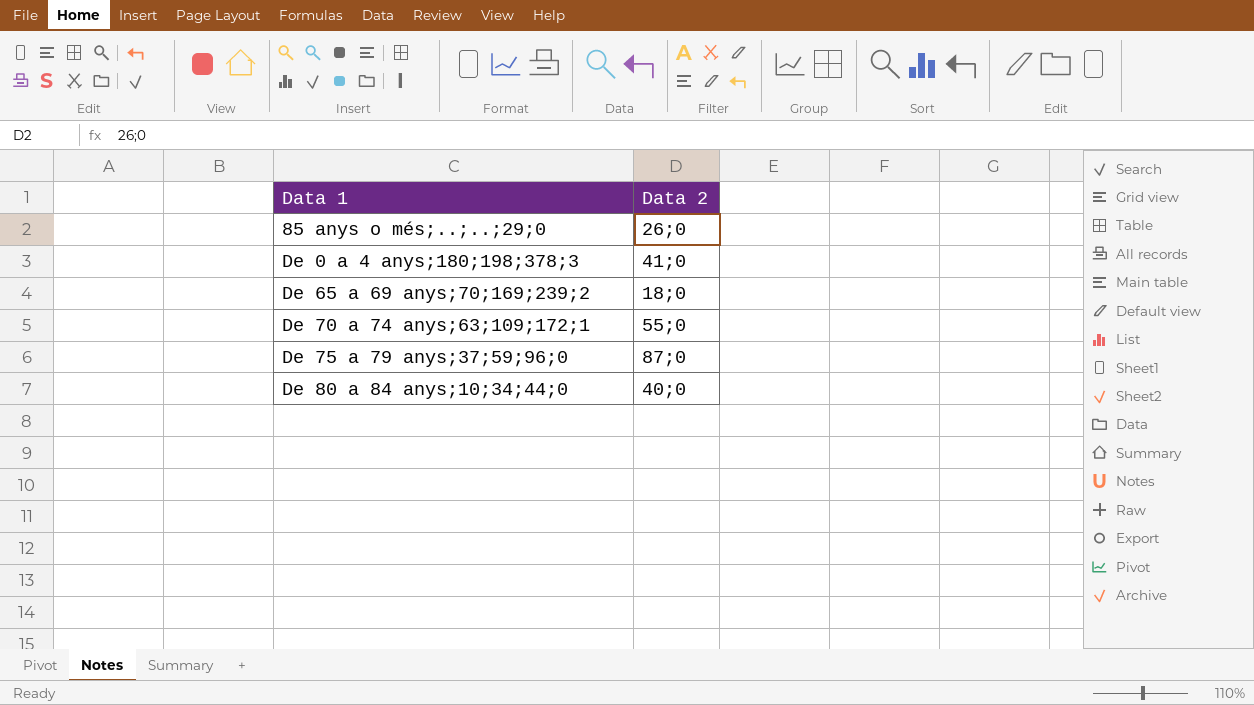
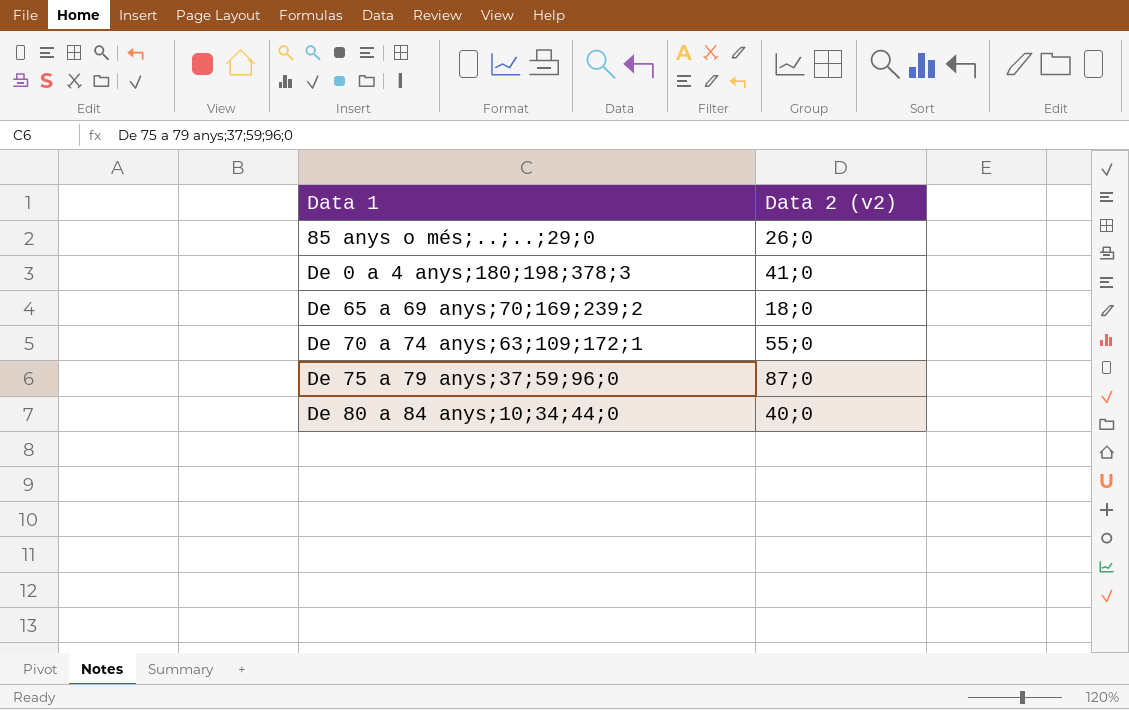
column name: Data 2 -> Data 2 (v2)

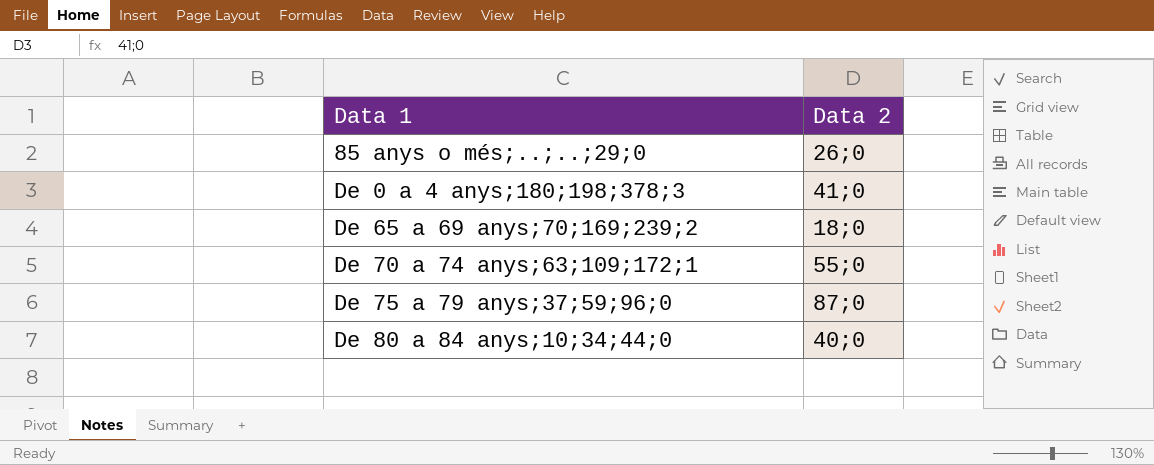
column name: Data 2 (v2) -> Data 2

